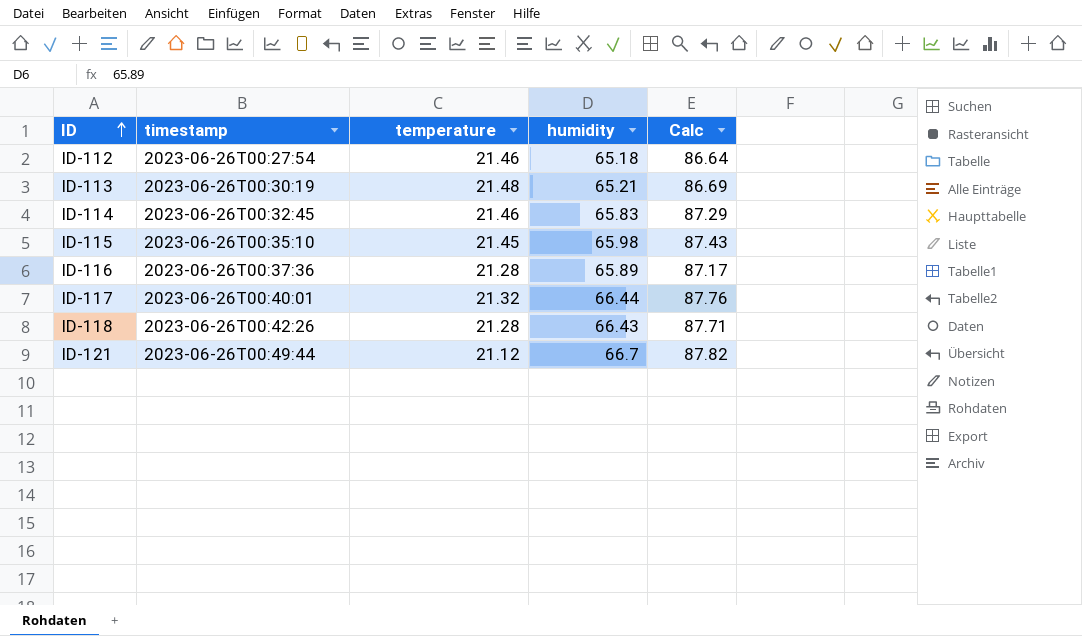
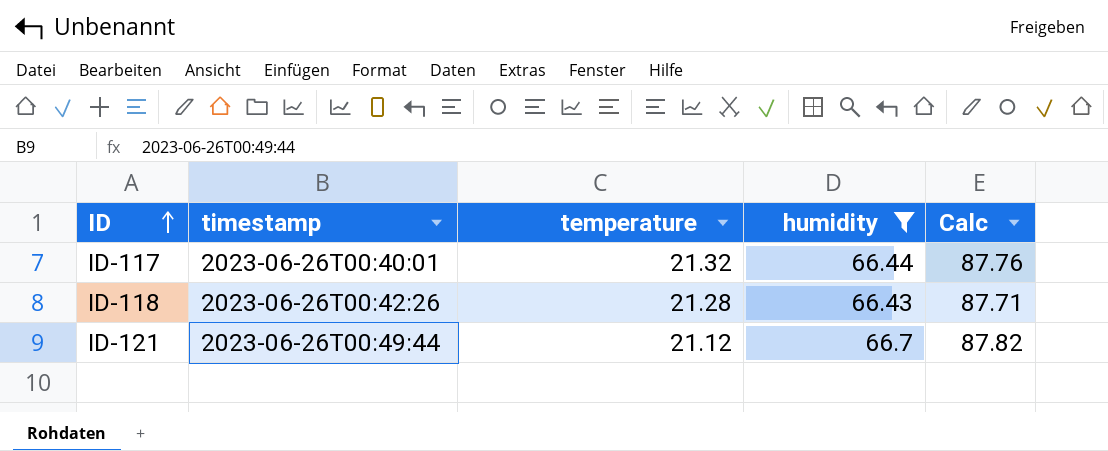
filter: none -> humidity >= 66.43

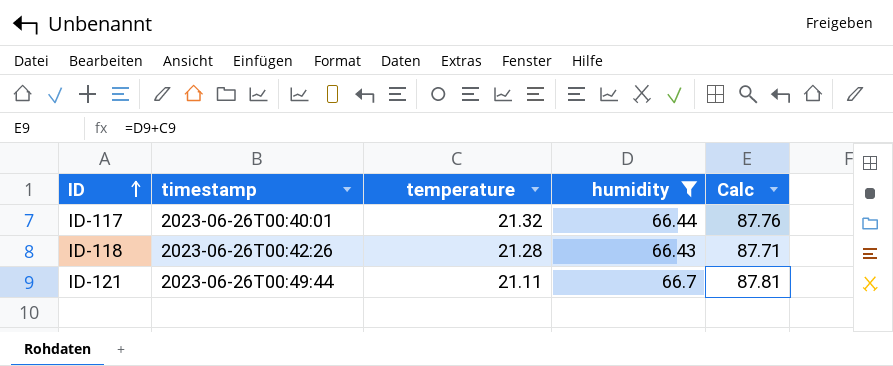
ID-121 | temperature: 21.12 -> 21.11
ID-121 | Calc: 87.82 -> 87.81

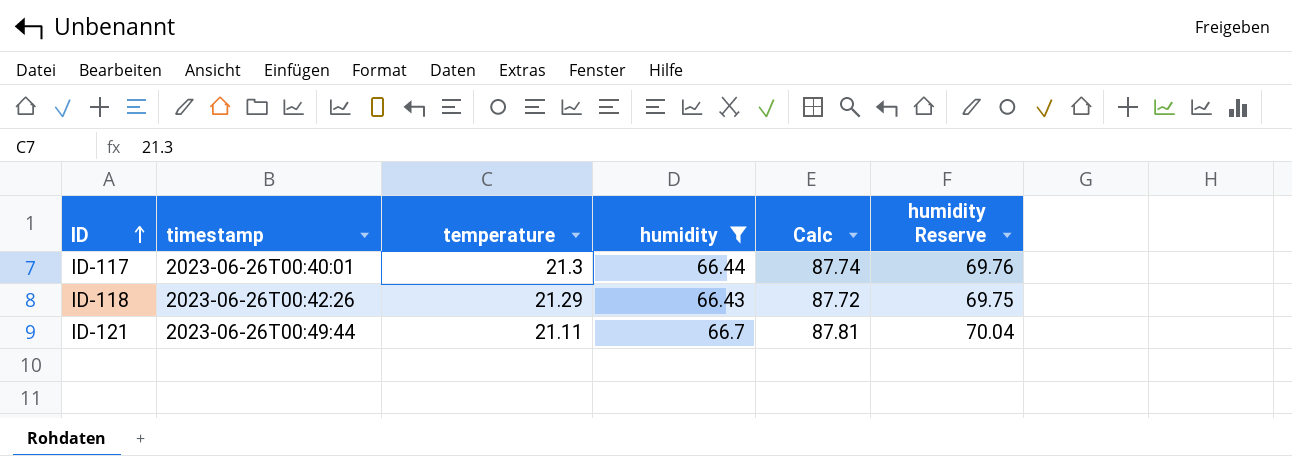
column humidity Reserve | formula: none -> [humidity] * 1.05
ID-117 | temperature: 21.32 -> 21.3
ID-117 | Calc: 87.76 -> 87.74
ID-118 | temperature: 21.28 -> 21.29
ID-118 | Calc: 87.71 -> 87.72

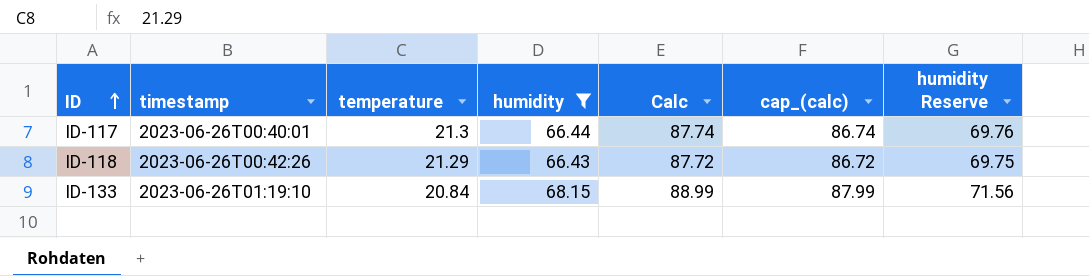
column cap_(calc) | formula: none -> [Calc] - 1
row ID-121: 2023-06-26T00:49:44 | 21.11 | 66.7 | 87.81 | 70.04 -> none
row ID-133: none -> 2023-06-26T01:19:10 | 20.84 | 68.15 | 88.99 | 87.99 | 71.56

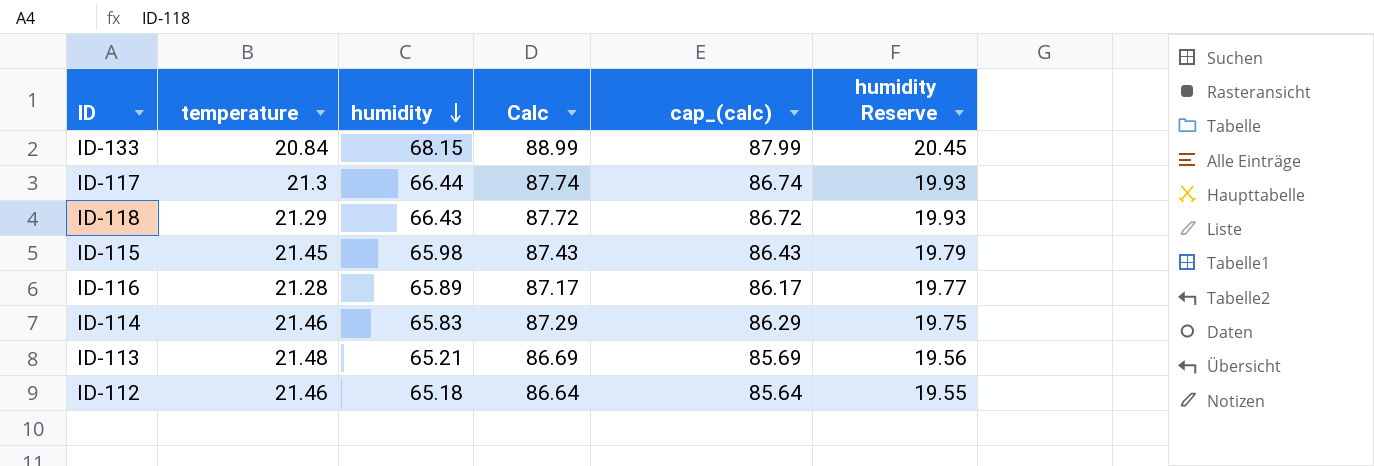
filter: humidity >= 66.43 -> none
row order: ID ascending -> humidity descending
column timestamp | position: 2 -> none
column humidity Reserve | formula: [humidity] * 1.05 -> [humidity] * 0.3

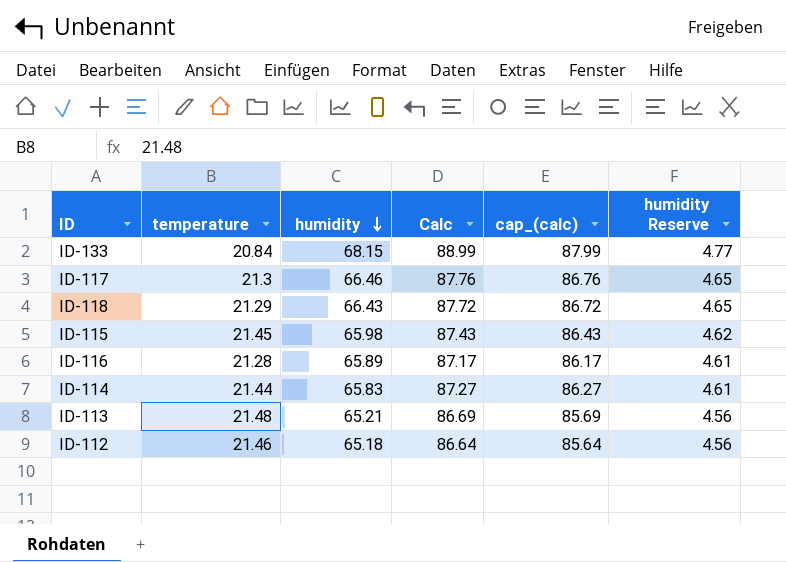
column humidity Reserve | formula: [humidity] * 0.3 -> [humidity] * 0.07
ID-117 | humidity: 66.44 -> 66.46
ID-117 | Calc: 87.74 -> 87.76
ID-117 | cap_(calc): 86.74 -> 86.76
ID-114 | temperature: 21.46 -> 21.44
ID-114 | Calc: 87.29 -> 87.27
ID-114 | cap_(calc): 86.29 -> 86.27

